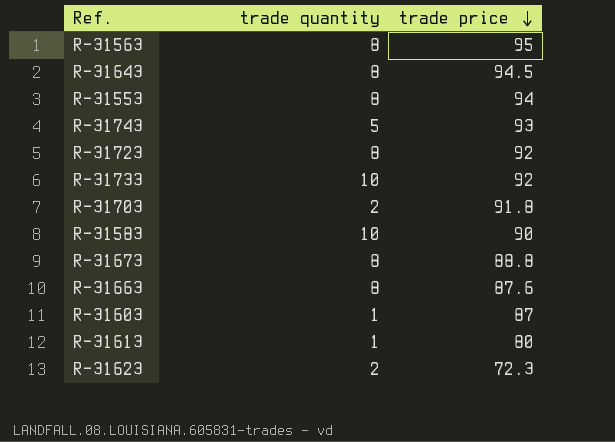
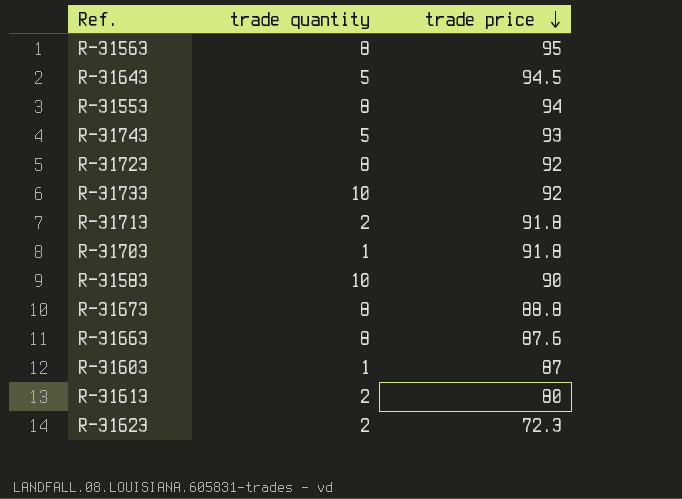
R-31643 | trade quantity: 8 -> 5
row R-31713: none -> 2 | 91.8
R-31703 | trade quantity: 2 -> 1
R-31613 | trade quantity: 1 -> 2

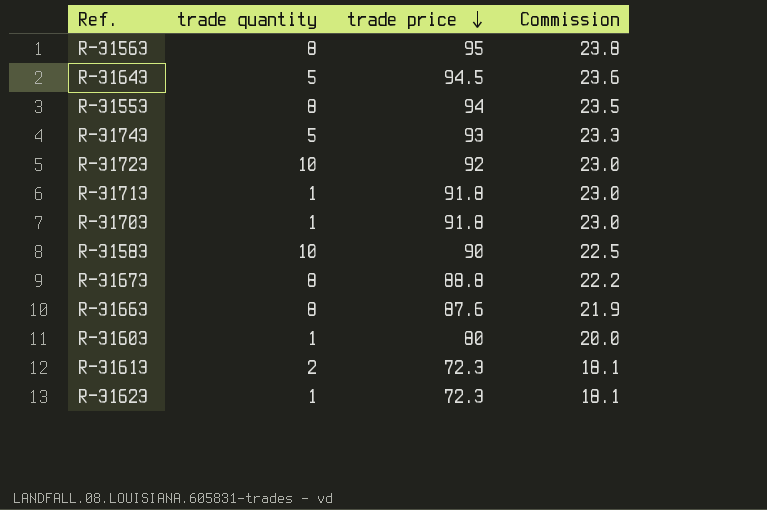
column Commission | formula: none -> [trade price] * 0.25
row R-31733: 10 | 92 -> none
R-31723 | trade quantity: 8 -> 10
R-31713 | trade quantity: 2 -> 1
R-31603 | trade price: 87 -> 80
R-31613 | trade price: 80 -> 72.3
R-31623 | trade quantity: 2 -> 1

